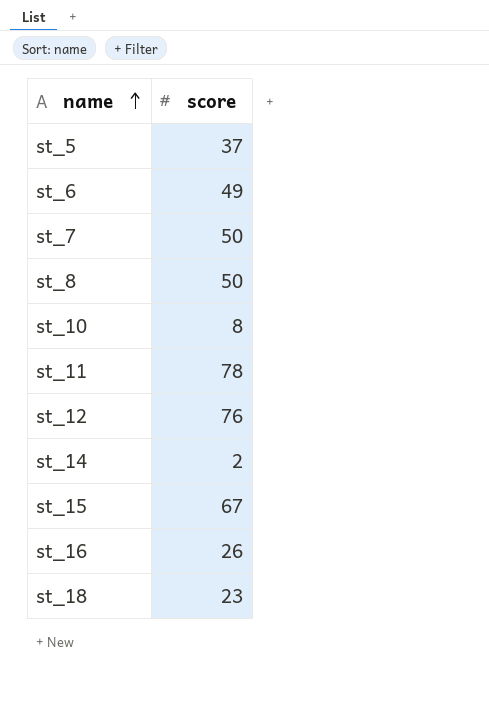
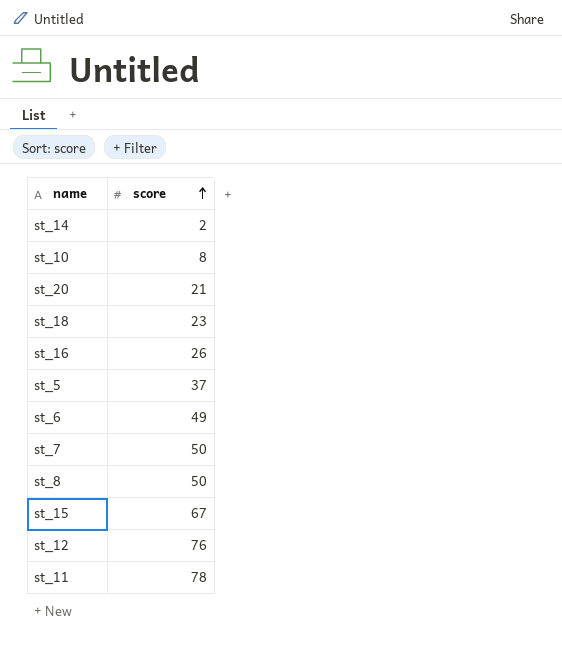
row order: name ascending -> score ascending
row st_20: none -> 21

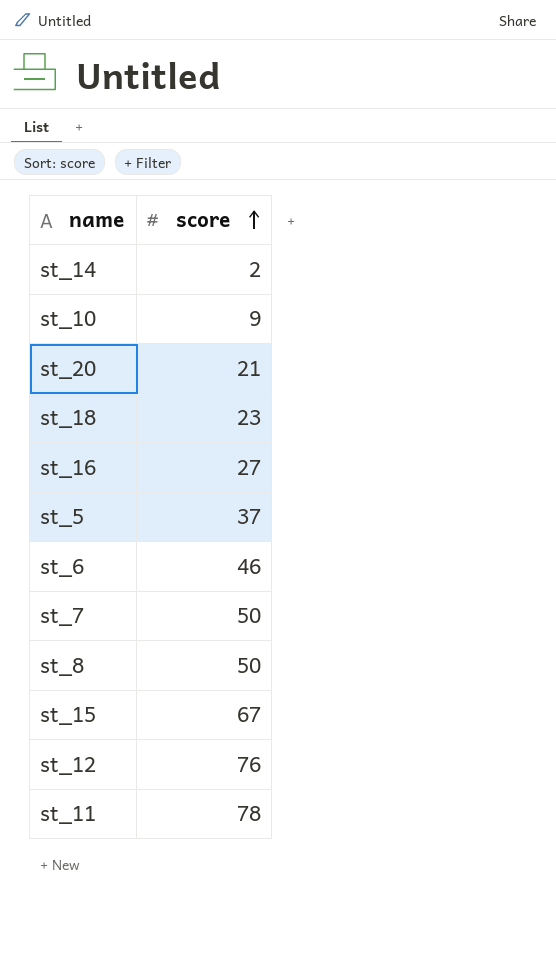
st_10 | score: 8 -> 9
st_16 | score: 26 -> 27
st_6 | score: 49 -> 46

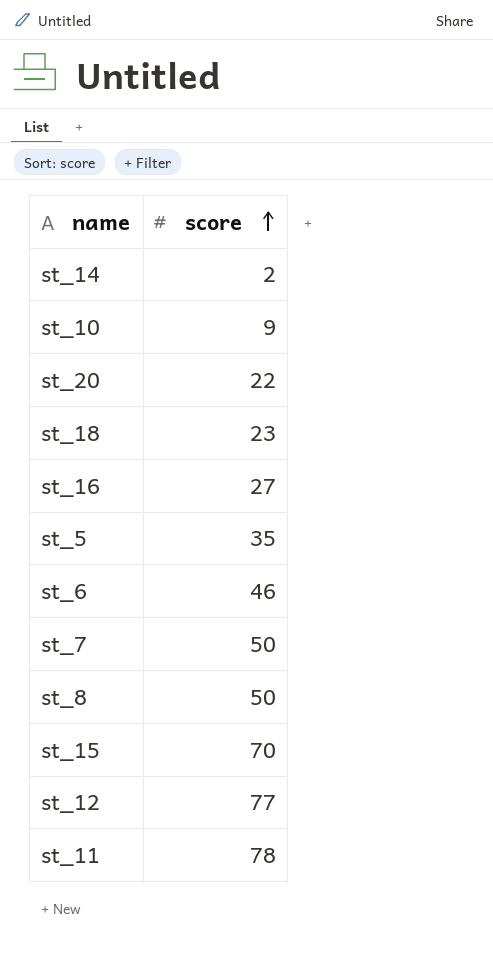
st_20 | score: 21 -> 22
st_5 | score: 37 -> 35
st_15 | score: 67 -> 70
st_12 | score: 76 -> 77

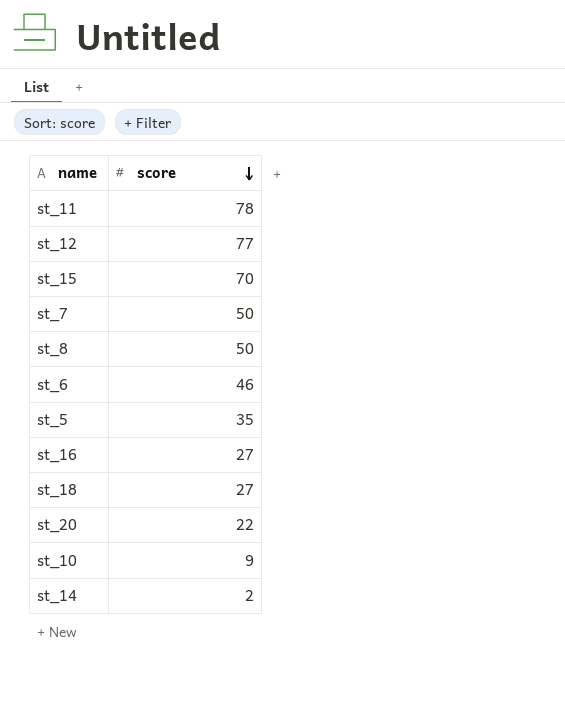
row order: score ascending -> score descending
st_18 | score: 23 -> 27

